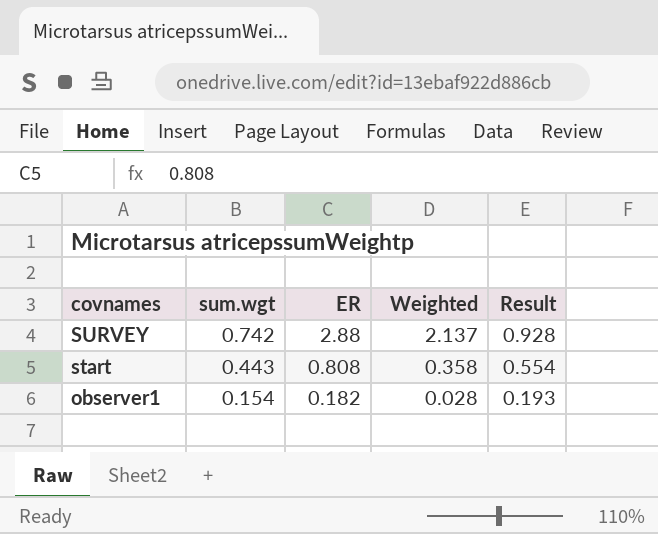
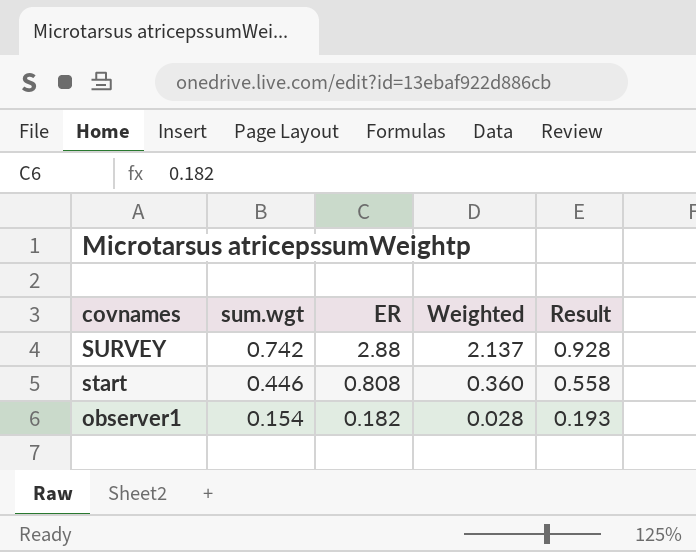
start | sum.wgt: 0.443 -> 0.446
start | Weighted: 0.358 -> 0.360
start | Result: 0.554 -> 0.558

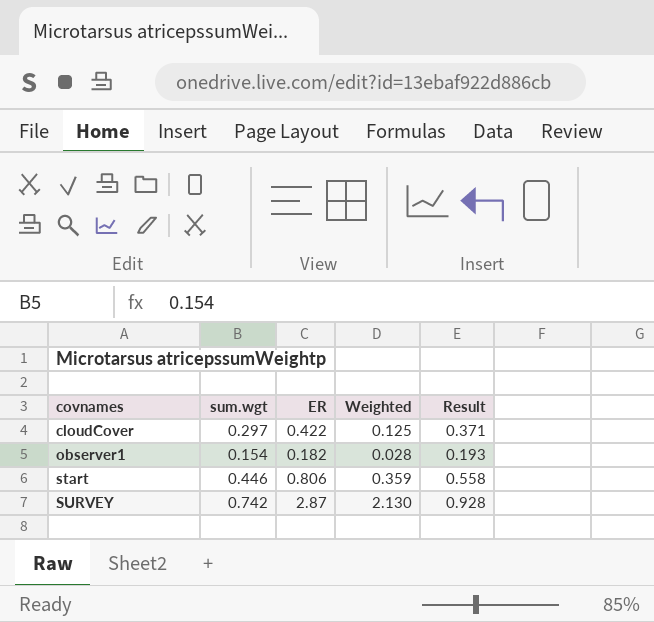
row order: covnames descending -> covnames ascending
row cloudCover: none -> 0.297 | 0.422 | 0.125 | 0.371
start | ER: 0.808 -> 0.806
start | Weighted: 0.360 -> 0.359
SURVEY | ER: 2.88 -> 2.87
SURVEY | Weighted: 2.137 -> 2.130

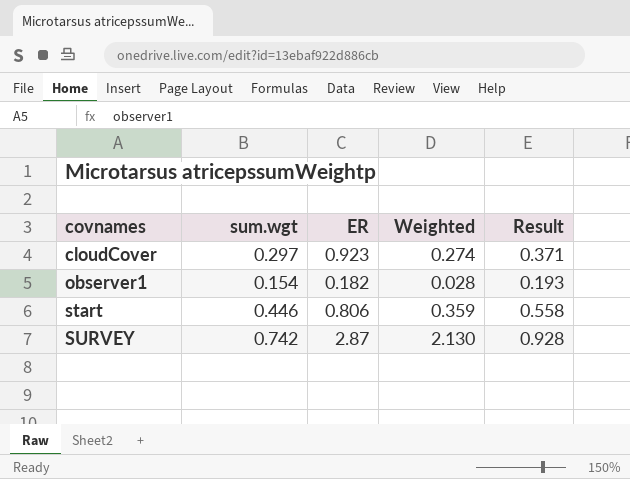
cloudCover | ER: 0.422 -> 0.923
cloudCover | Weighted: 0.125 -> 0.274

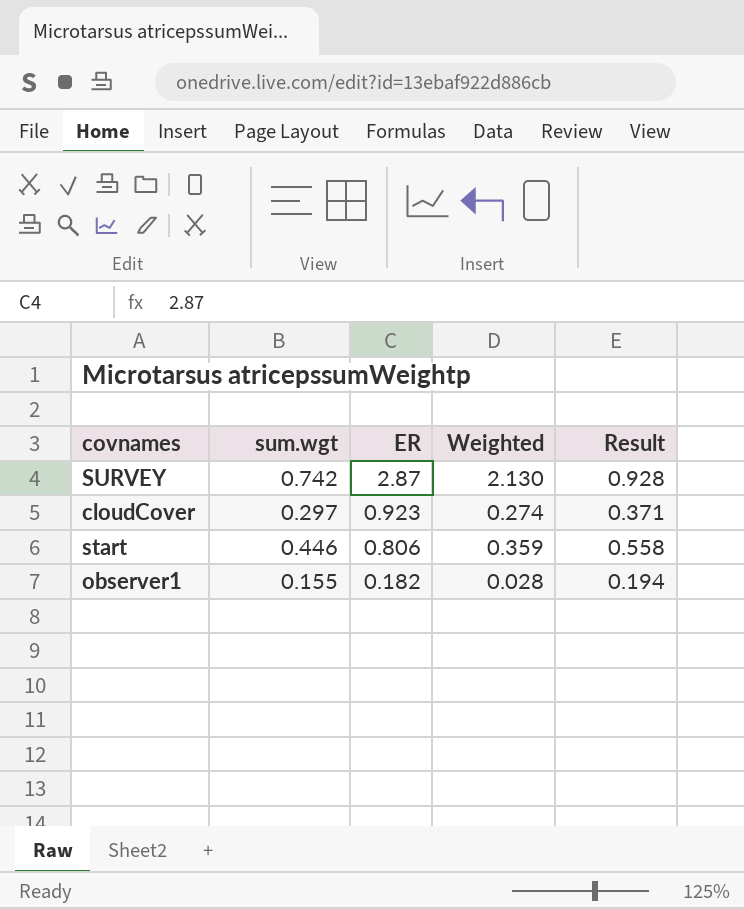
row order: covnames ascending -> ER descending
observer1 | sum.wgt: 0.154 -> 0.155
observer1 | Result: 0.193 -> 0.194

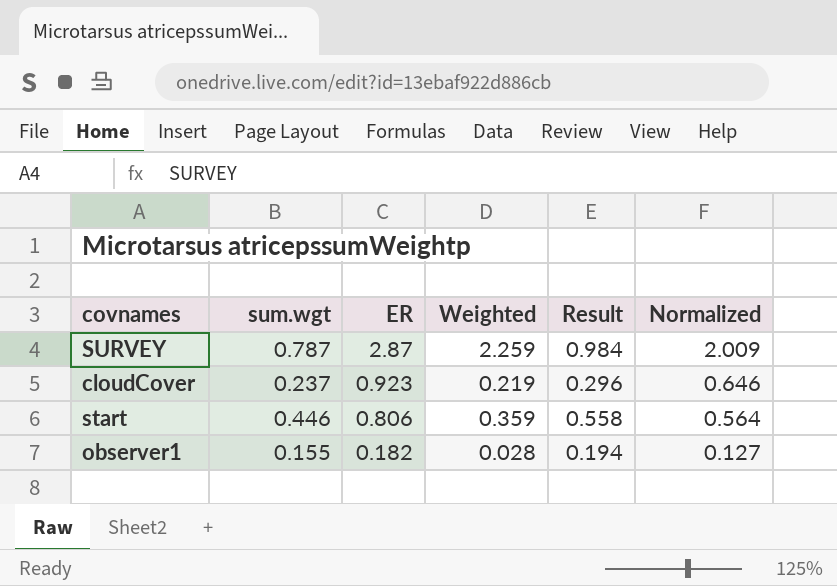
column Normalized | formula: none -> [ER] * 0.7
SURVEY | sum.wgt: 0.742 -> 0.787
SURVEY | Weighted: 2.130 -> 2.259
SURVEY | Result: 0.928 -> 0.984
cloudCover | sum.wgt: 0.297 -> 0.237
cloudCover | Weighted: 0.274 -> 0.219
cloudCover | Result: 0.371 -> 0.296

